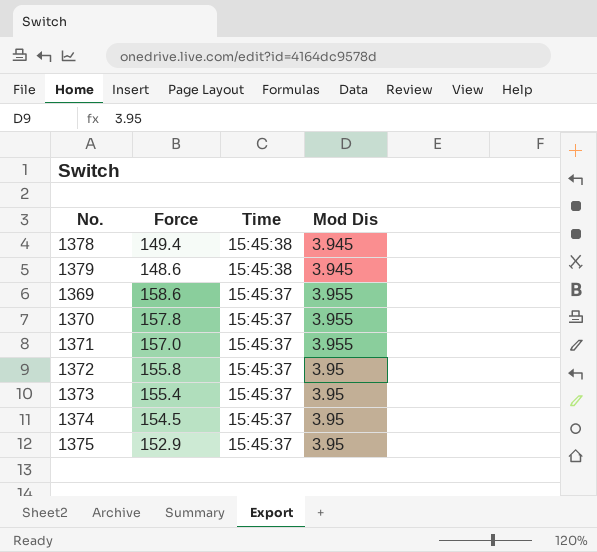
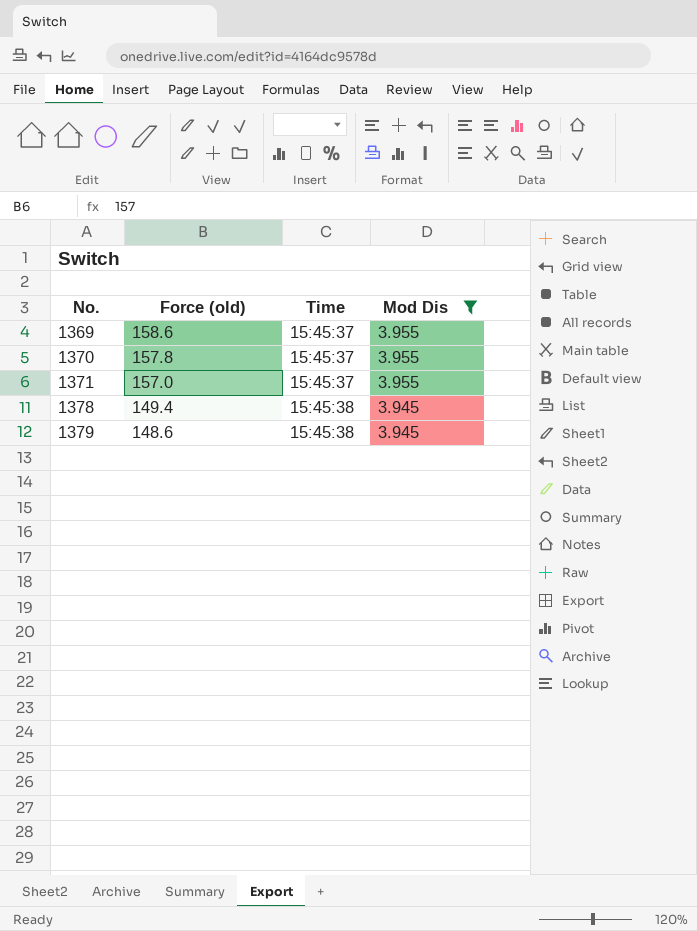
filter: none -> Mod Dis != 3.95
row order: Time descending -> No. ascending
column name: Force -> Force (old)

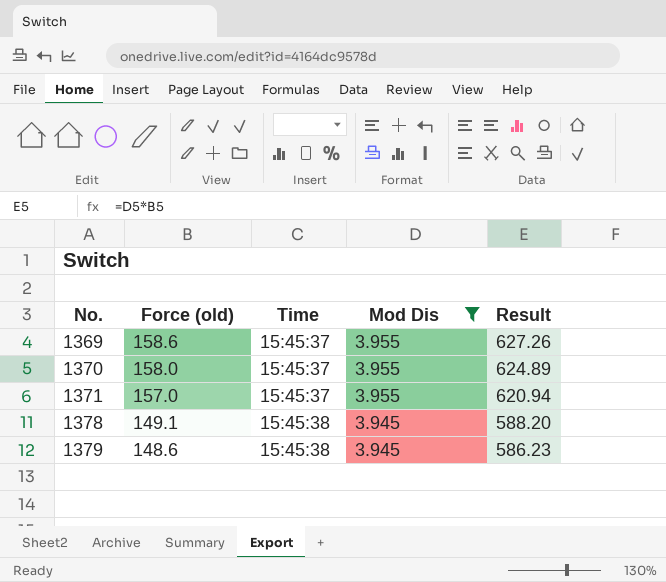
column Result | formula: none -> [Force (old)] * [Mod Dis]
1370 | Force (old): 157.8 -> 158.0
1378 | Force (old): 149.4 -> 149.1

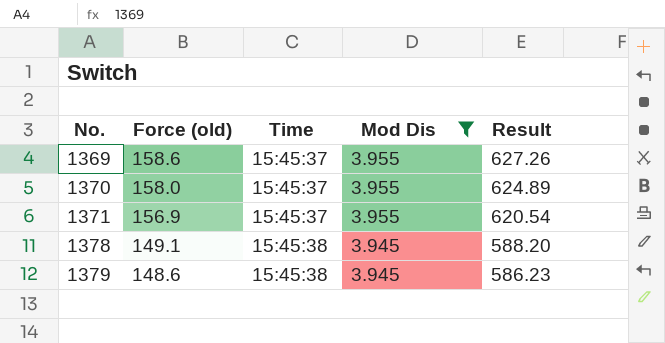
1371 | Force (old): 157.0 -> 156.9
1371 | Result: 620.94 -> 620.54

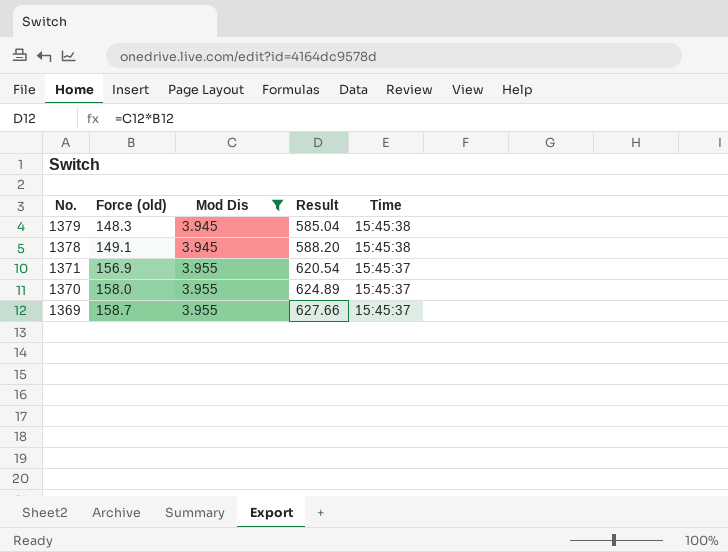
row order: No. ascending -> No. descending
column Time | position: 3 -> 5
1379 | Force (old): 148.6 -> 148.3
1379 | Result: 586.23 -> 585.04
1369 | Force (old): 158.6 -> 158.7
1369 | Result: 627.26 -> 627.66

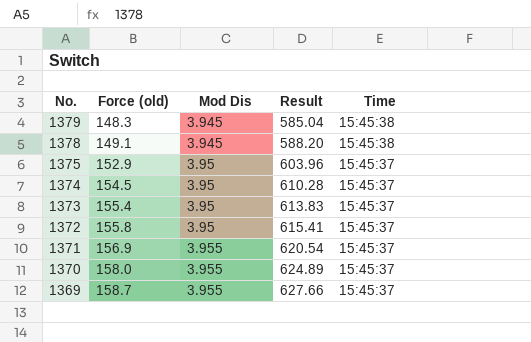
filter: Mod Dis != 3.95 -> none

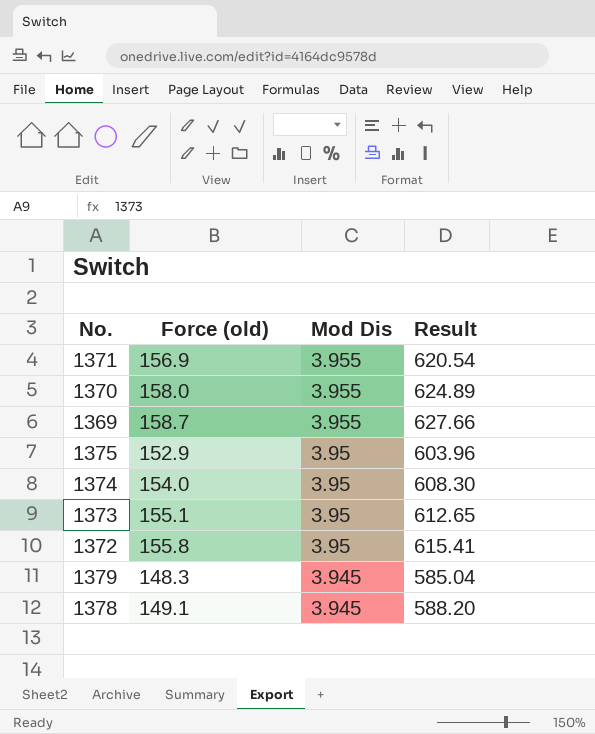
row order: No. descending -> Mod Dis descending
column Time | position: 5 -> none
1374 | Force (old): 154.5 -> 154.0
1374 | Result: 610.28 -> 608.30
1373 | Force (old): 155.4 -> 155.1
1373 | Result: 613.83 -> 612.65

